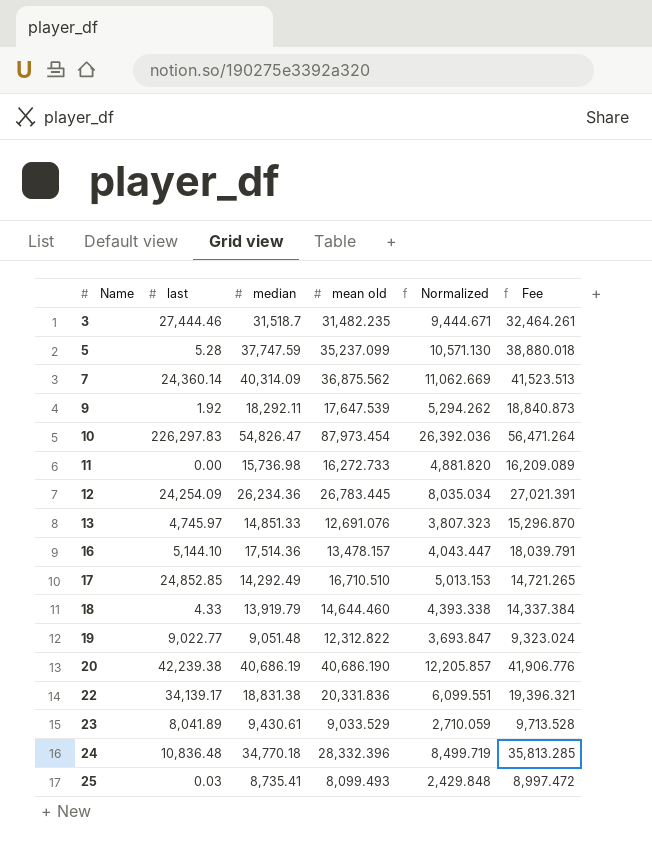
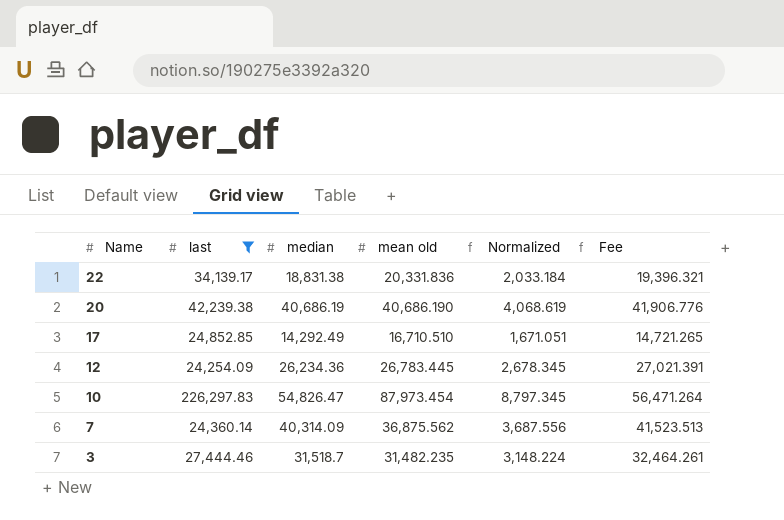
filter: none -> last >= 24,254.09
row order: Name ascending -> Name descending
column Normalized | formula: [mean old] * 0.3 -> [mean old] * 0.1

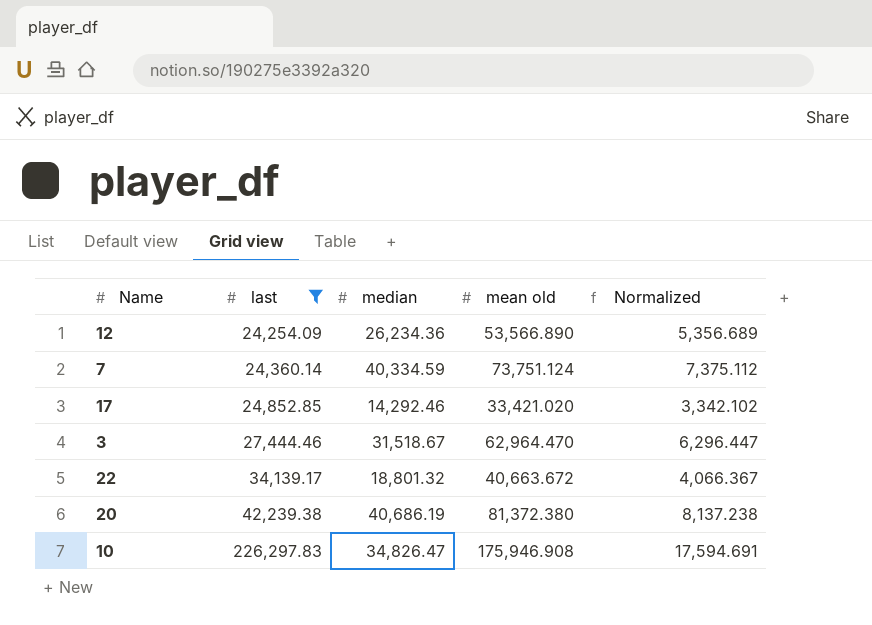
row order: Name descending -> last ascending
column Fee | formula: [median] * 1.03 -> none
12 | mean old: 26,783.445 -> 53,566.890
12 | Normalized: 2,678.345 -> 5,356.689
7 | median: 40,314.09 -> 40,334.59
7 | mean old: 36,875.562 -> 73,751.124
7 | Normalized: 3,687.556 -> 7,375.112
17 | median: 14,292.49 -> 14,292.46
17 | mean old: 16,710.510 -> 33,421.020
17 | Normalized: 1,671.051 -> 3,342.102
3 | median: 31,518.7 -> 31,518.67
3 | mean old: 31,482.235 -> 62,964.470
3 | Normalized: 3,148.224 -> 6,296.447
22 | median: 18,831.38 -> 18,801.32
22 | mean old: 20,331.836 -> 40,663.672
22 | Normalized: 2,033.184 -> 4,066.367
20 | mean old: 40,686.190 -> 81,372.380
20 | Normalized: 4,068.619 -> 8,137.238
10 | median: 54,826.47 -> 34,826.47
10 | mean old: 87,973.454 -> 175,946.908
10 | Normalized: 8,797.345 -> 17,594.691

